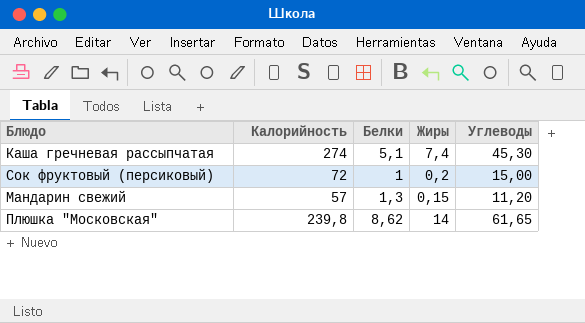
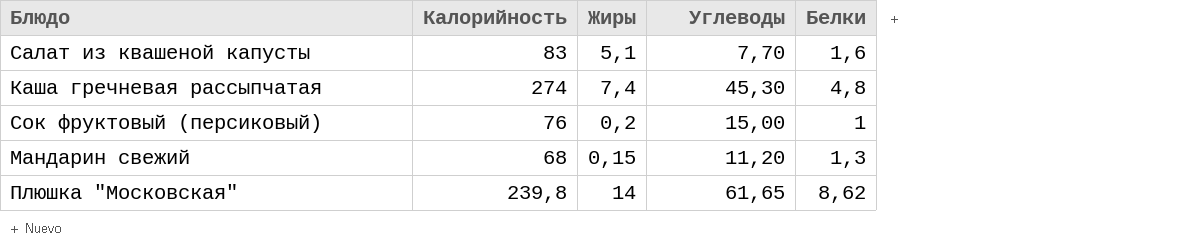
column Белки | position: 3 -> 5
row Салат из квашеной капусты: none -> 83 | 5,1 | 7,70 | 1,6
Каша гречневая рассыпчатая | Белки: 5,1 -> 4,8
Сок фруктовый (персиковый) | Калорийность: 72 -> 76
Мандарин свежий | Калорийность: 57 -> 68

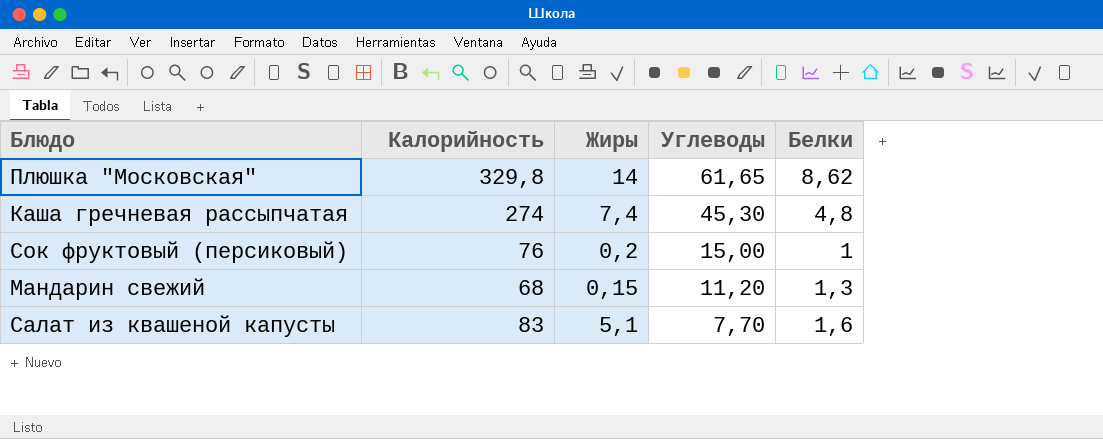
row order: none -> Углеводы descending
Плюшка "Московская" | Калорийность: 239,8 -> 329,8

